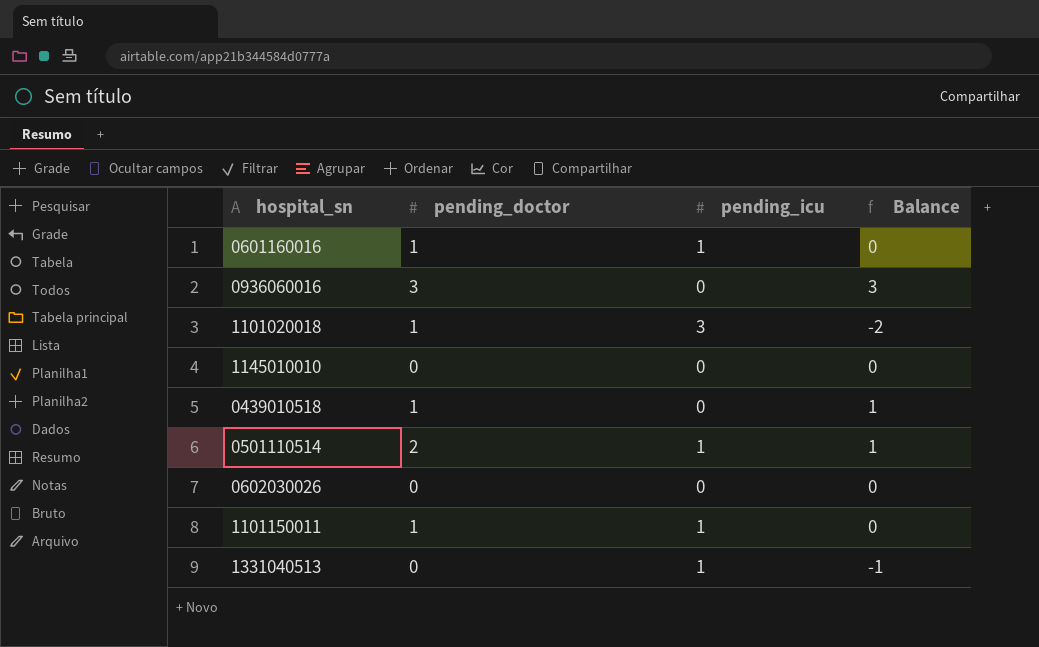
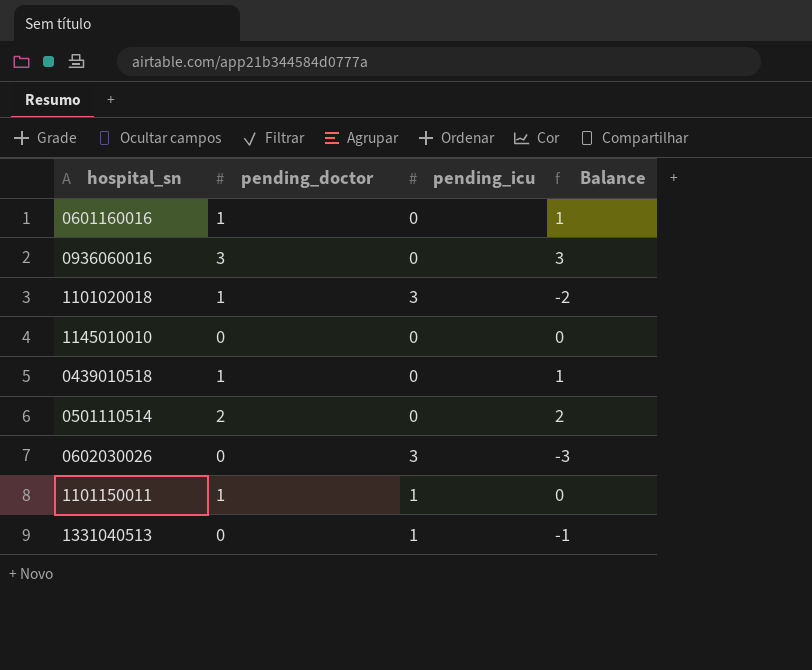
0601160016 | pending_icu: 1 -> 0
0601160016 | Balance: 0 -> 1
0501110514 | pending_icu: 1 -> 0
0501110514 | Balance: 1 -> 2
0602030026 | pending_icu: 0 -> 3
0602030026 | Balance: 0 -> -3

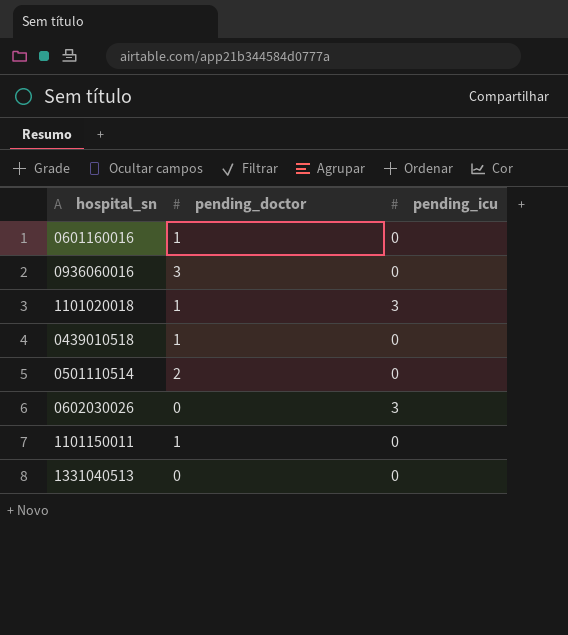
column Balance | formula: [pending_doctor] - [pending_icu] -> none
row 1145010010: 0 | 0 | 0 -> none
1101150011 | pending_icu: 1 -> 0
1331040513 | pending_icu: 1 -> 0

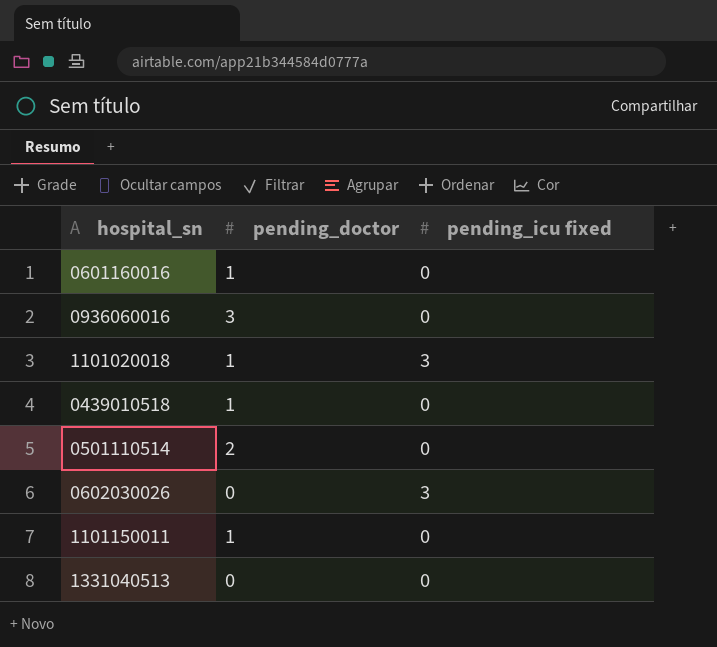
column name: pending_icu -> pending_icu fixed

